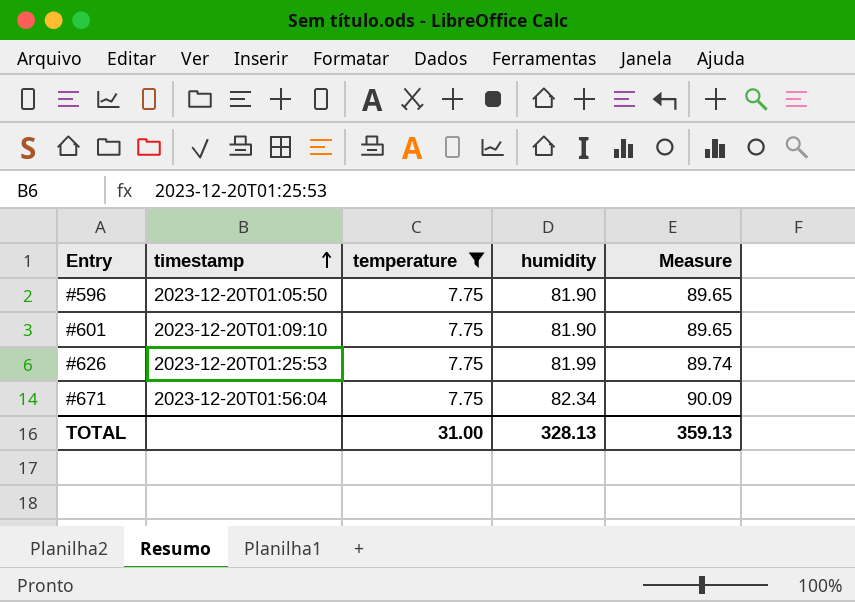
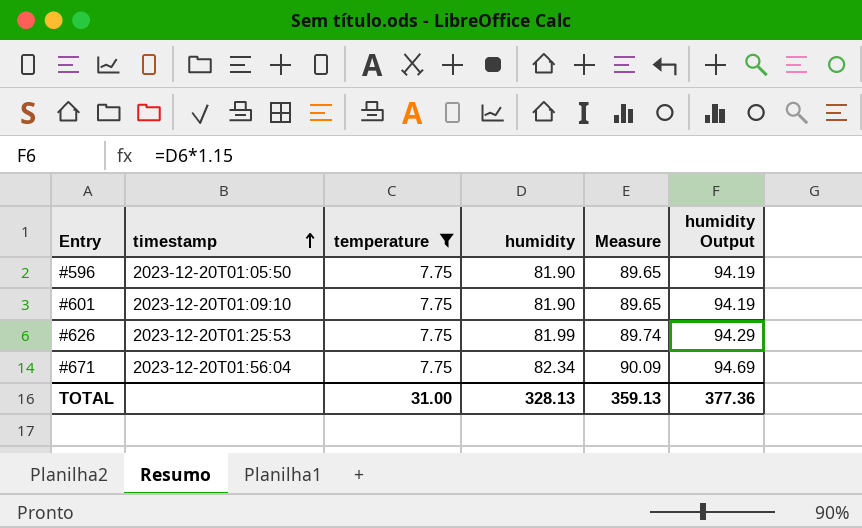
column humidity Output | formula: none -> [humidity] * 1.15

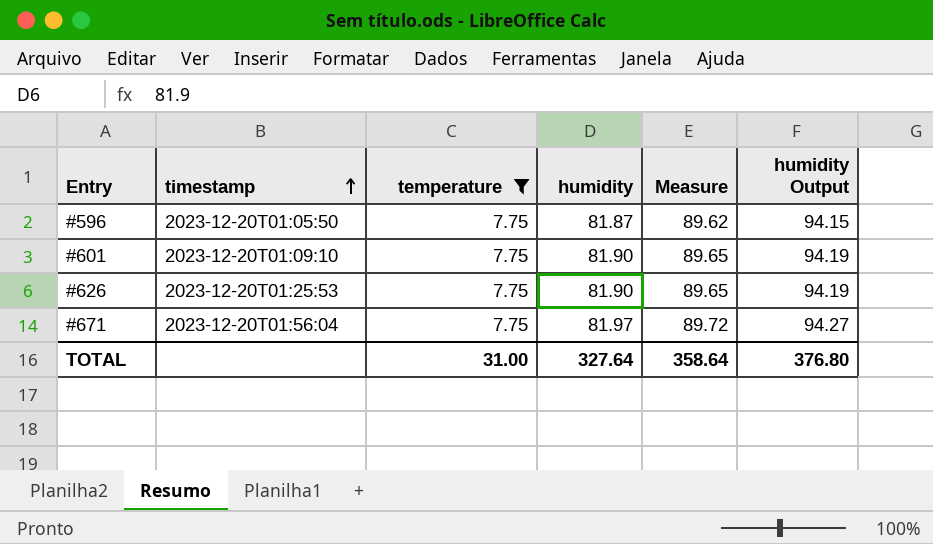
#596 | humidity: 81.90 -> 81.87
#596 | Measure: 89.65 -> 89.62
#596 | humidity Output: 94.19 -> 94.15
#626 | humidity: 81.99 -> 81.90
#626 | Measure: 89.74 -> 89.65
#626 | humidity Output: 94.29 -> 94.19
#671 | humidity: 82.34 -> 81.97
#671 | Measure: 90.09 -> 89.72
#671 | humidity Output: 94.69 -> 94.27
TOTAL | humidity: 328.13 -> 327.64
TOTAL | Measure: 359.13 -> 358.64
TOTAL | humidity Output: 377.36 -> 376.80

